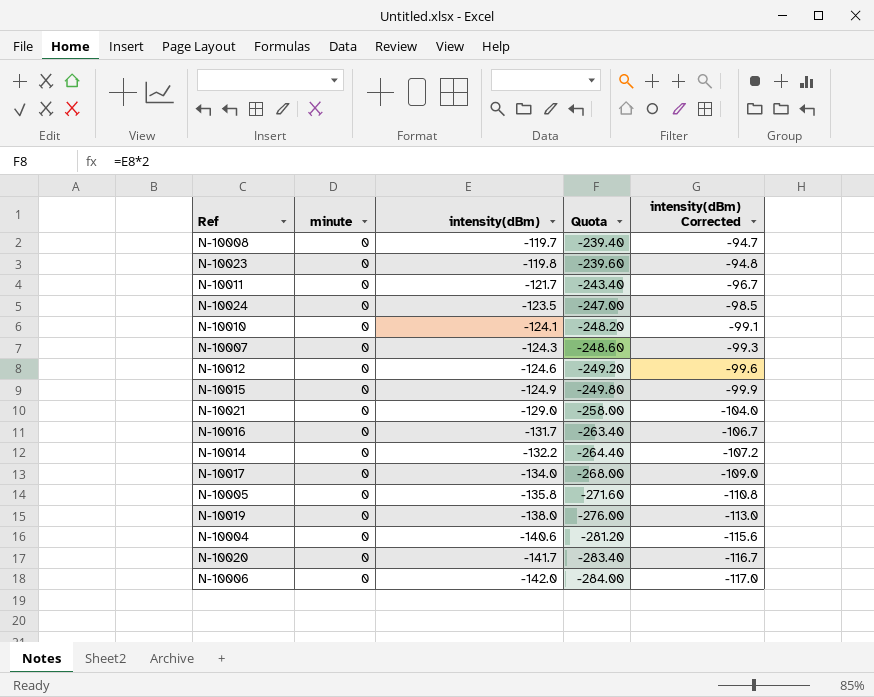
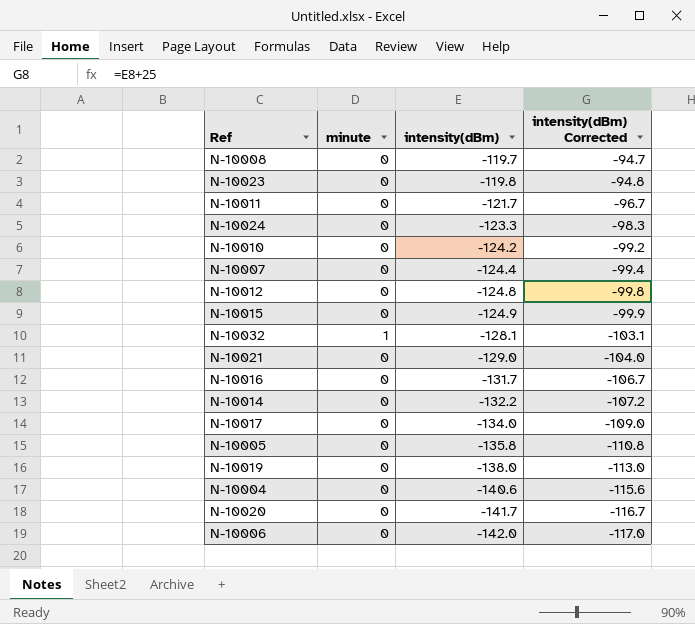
column Quota | formula: [intensity(dBm)] * 2 -> none
N-10024 | intensity(dBm): -123.5 -> -123.3
N-10024 | intensity(dBm) Corrected: -98.5 -> -98.3
N-10010 | intensity(dBm): -124.1 -> -124.2
N-10010 | intensity(dBm) Corrected: -99.1 -> -99.2
N-10007 | intensity(dBm): -124.3 -> -124.4
N-10007 | intensity(dBm) Corrected: -99.3 -> -99.4
N-10012 | intensity(dBm): -124.6 -> -124.8
N-10012 | intensity(dBm) Corrected: -99.6 -> -99.8
row N-10032: none -> 1 | -128.1 | -103.1

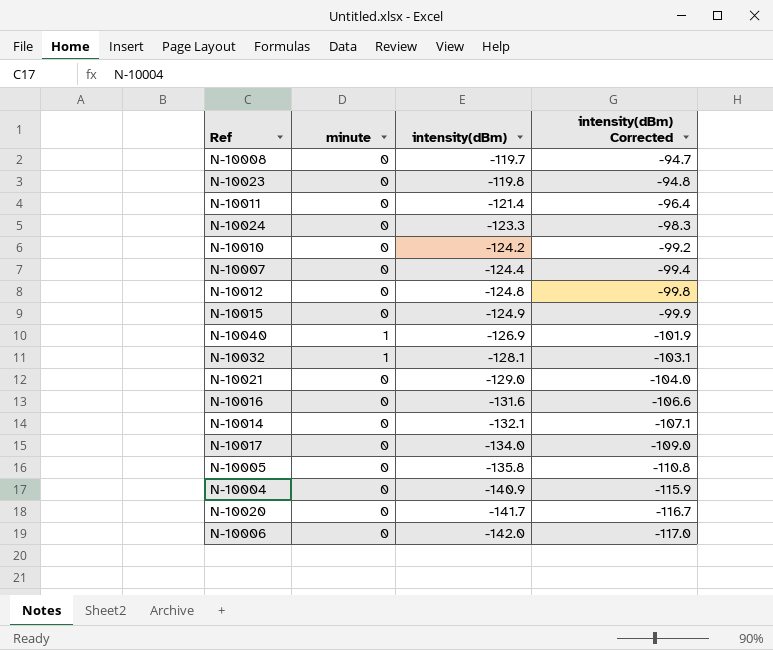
row N-10019: 0 | -138.0 | -113.0 -> none
N-10011 | intensity(dBm): -121.7 -> -121.4
N-10011 | intensity(dBm) Corrected: -96.7 -> -96.4
row N-10040: none -> 1 | -126.9 | -101.9
N-10016 | intensity(dBm): -131.7 -> -131.6
N-10016 | intensity(dBm) Corrected: -106.7 -> -106.6
N-10014 | intensity(dBm): -132.2 -> -132.1
N-10014 | intensity(dBm) Corrected: -107.2 -> -107.1
N-10004 | intensity(dBm): -140.6 -> -140.9
N-10004 | intensity(dBm) Corrected: -115.6 -> -115.9

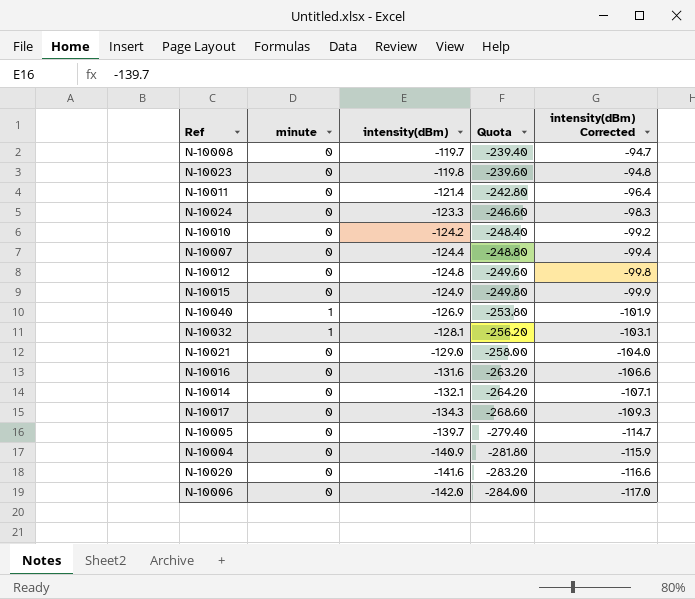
column Quota | formula: none -> [intensity(dBm)] * 2
N-10017 | intensity(dBm): -134.0 -> -134.3
N-10017 | intensity(dBm) Corrected: -109.0 -> -109.3
N-10005 | intensity(dBm): -135.8 -> -139.7
N-10005 | intensity(dBm) Corrected: -110.8 -> -114.7
N-10020 | intensity(dBm): -141.7 -> -141.6
N-10020 | intensity(dBm) Corrected: -116.7 -> -116.6

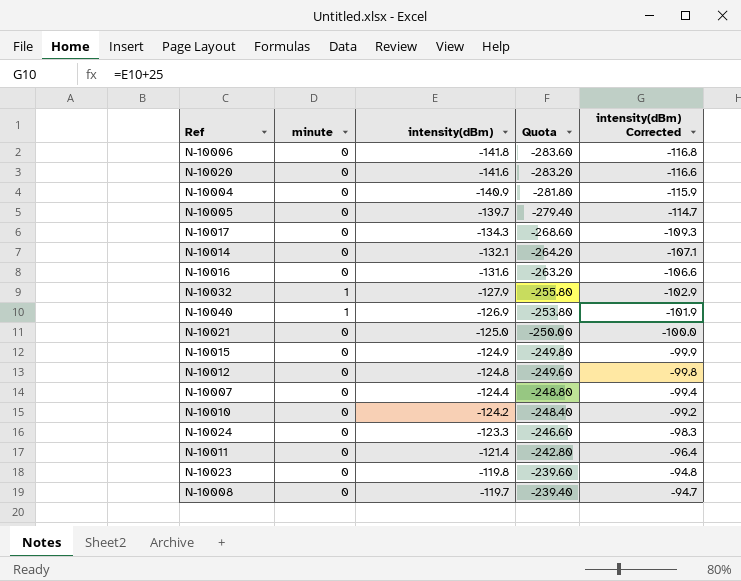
row order: intensity(dBm) descending -> intensity(dBm) ascending
N-10006 | intensity(dBm): -142.0 -> -141.8
N-10006 | Quota: -284.00 -> -283.60
N-10006 | intensity(dBm) Corrected: -117.0 -> -116.8
N-10032 | intensity(dBm): -128.1 -> -127.9
N-10032 | Quota: -256.20 -> -255.80
N-10032 | intensity(dBm) Corrected: -103.1 -> -102.9
N-10021 | intensity(dBm): -129.0 -> -125.0
N-10021 | Quota: -258.00 -> -250.00
N-10021 | intensity(dBm) Corrected: -104.0 -> -100.0

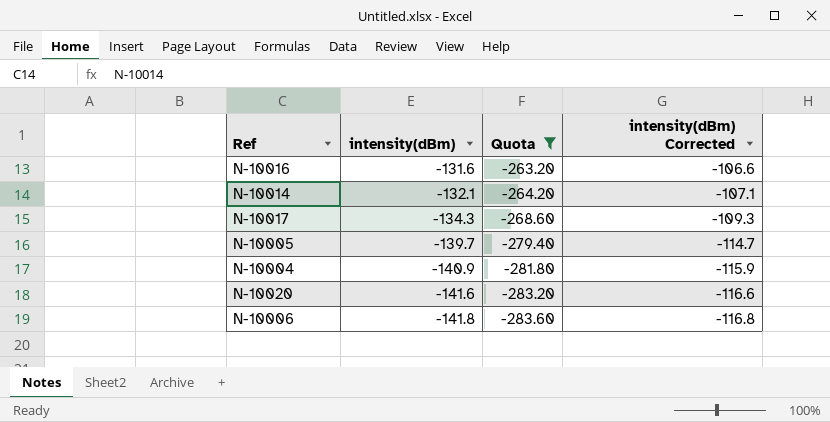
filter: none -> Quota <= -263.20
row order: intensity(dBm) ascending -> intensity(dBm) descending
column minute | position: 2 -> none

